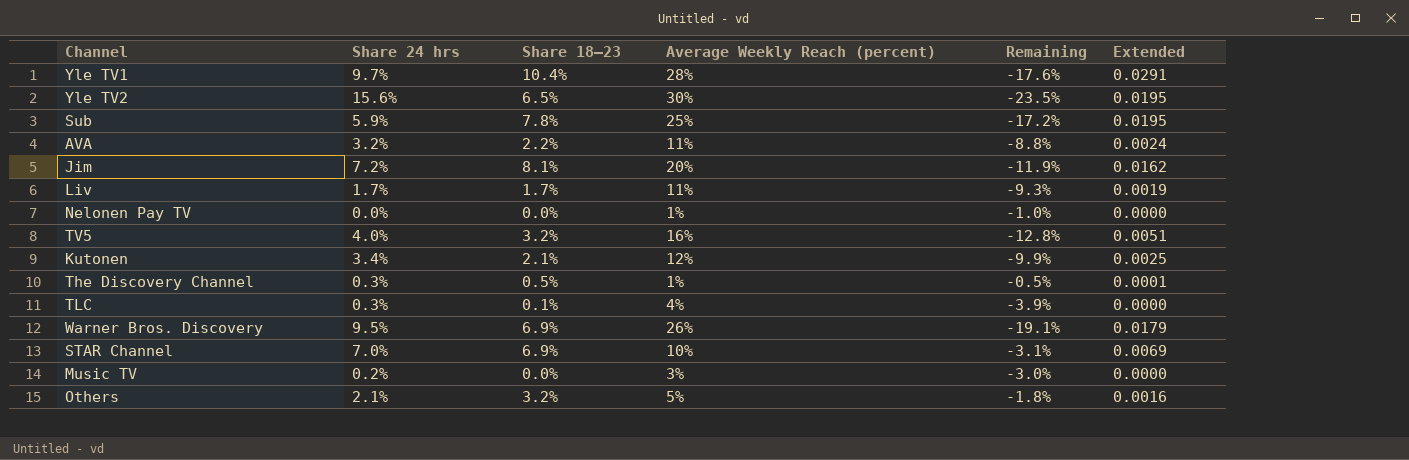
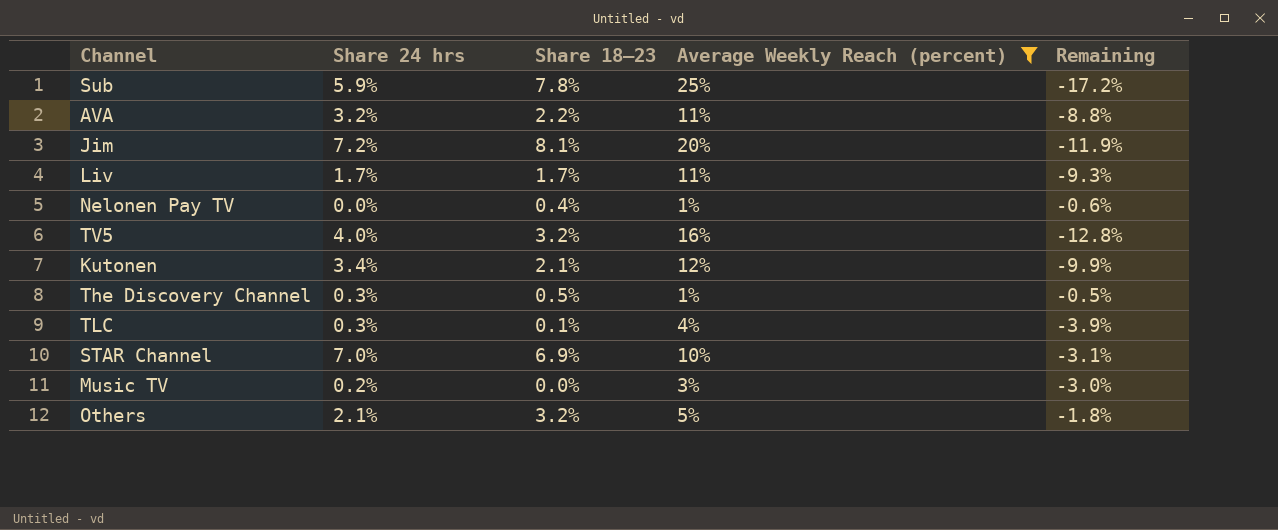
filter: none -> Average Weekly Reach (percent) <= 25%
column Extended | formula: [Share 18–23] * [Average Weekly Reach (percent)] -> none
Nelonen Pay TV | Share 18–23: 0.0% -> 0.4%
Nelonen Pay TV | Remaining: -1.0% -> -0.6%

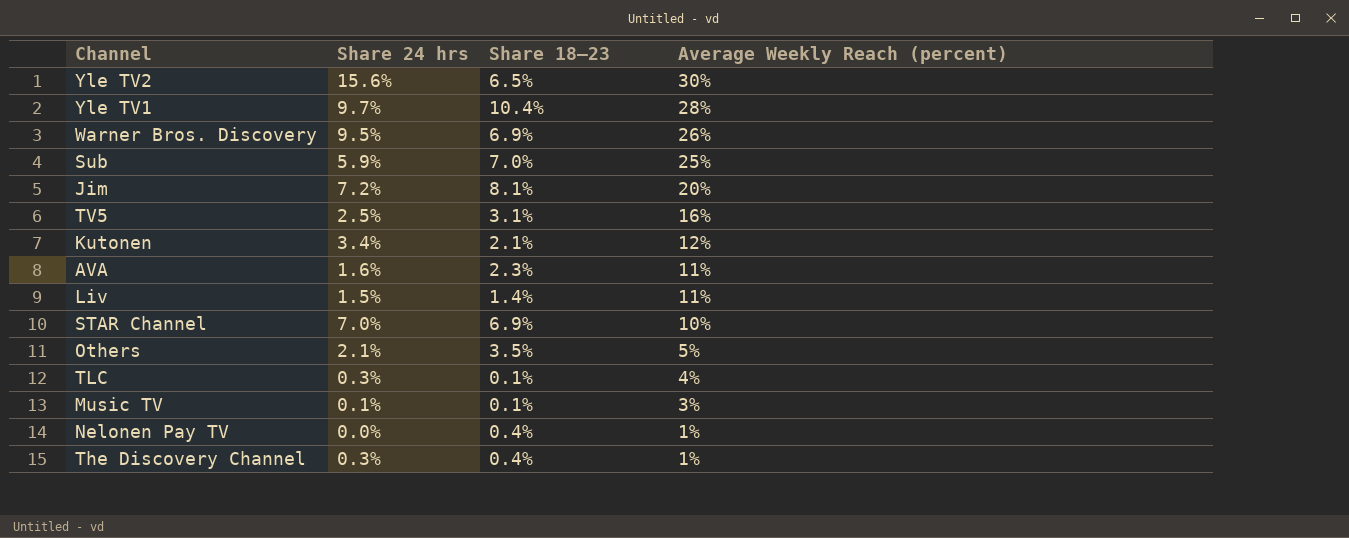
filter: Average Weekly Reach (percent) <= 25% -> none
row order: none -> Average Weekly Reach (percent) descending
column Remaining | formula: [Share 18–23] - [Average Weekly Reach (percent)] -> none
Sub | Share 18–23: 7.8% -> 7.0%
TV5 | Share 24 hrs: 4.0% -> 2.5%
TV5 | Share 18–23: 3.2% -> 3.1%
AVA | Share 24 hrs: 3.2% -> 1.6%
AVA | Share 18–23: 2.2% -> 2.3%
Liv | Share 24 hrs: 1.7% -> 1.5%
Liv | Share 18–23: 1.7% -> 1.4%
Others | Share 18–23: 3.2% -> 3.5%
Music TV | Share 24 hrs: 0.2% -> 0.1%
Music TV | Share 18–23: 0.0% -> 0.1%
The Discovery Channel | Share 18–23: 0.5% -> 0.4%

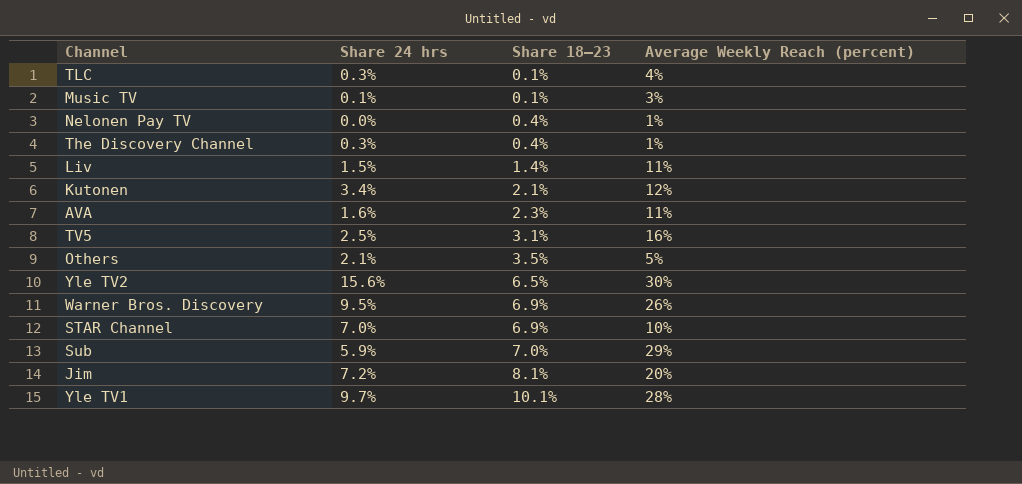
row order: Average Weekly Reach (percent) descending -> Share 18–23 ascending
Sub | Average Weekly Reach (percent): 25% -> 29%
Yle TV1 | Share 18–23: 10.4% -> 10.1%

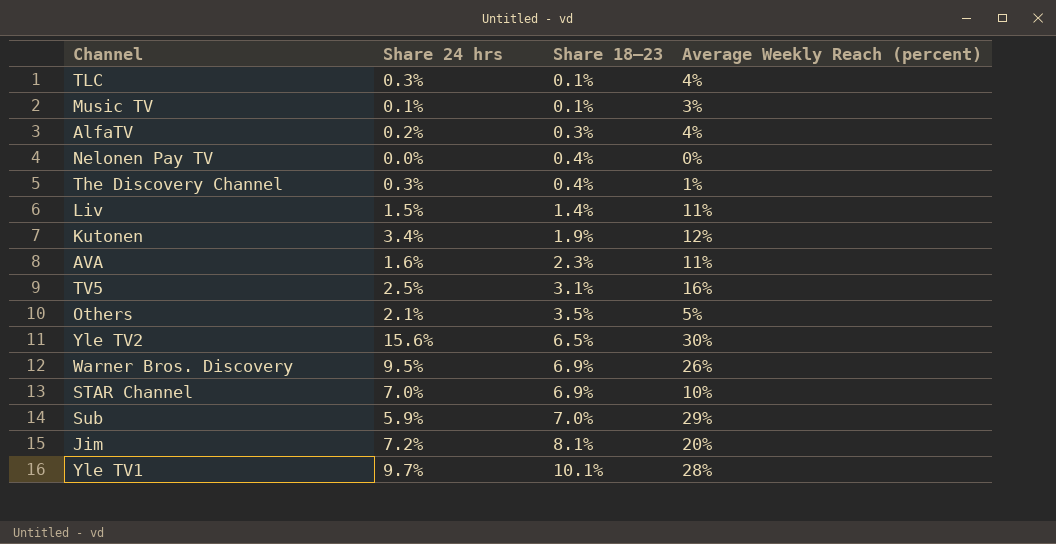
row AlfaTV: none -> 0.2% | 0.3% | 4%
Nelonen Pay TV | Average Weekly Reach (percent): 1% -> 0%
Kutonen | Share 18–23: 2.1% -> 1.9%

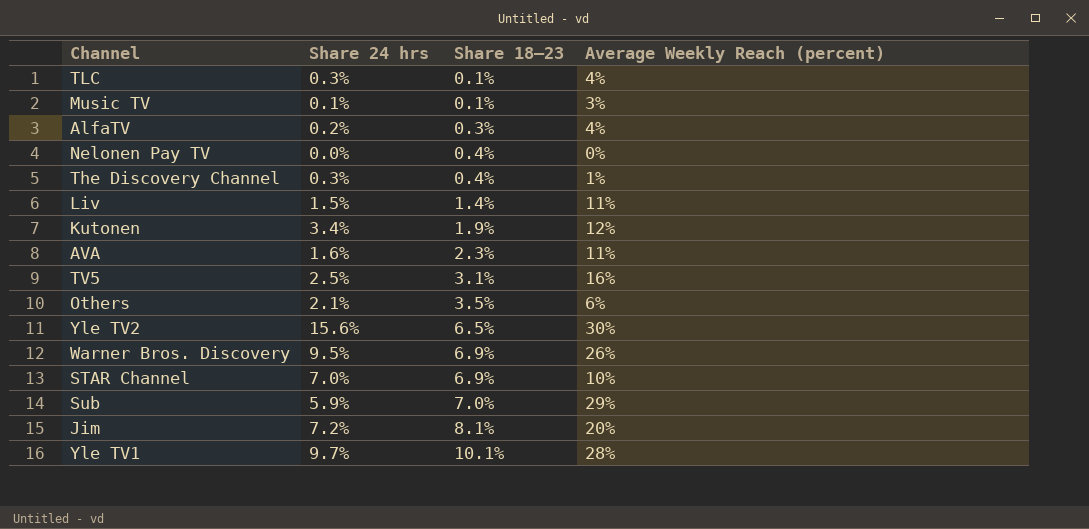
Others | Average Weekly Reach (percent): 5% -> 6%

